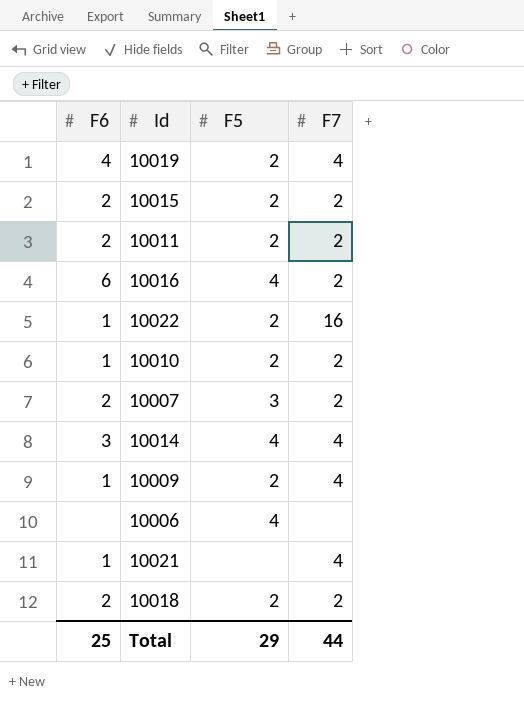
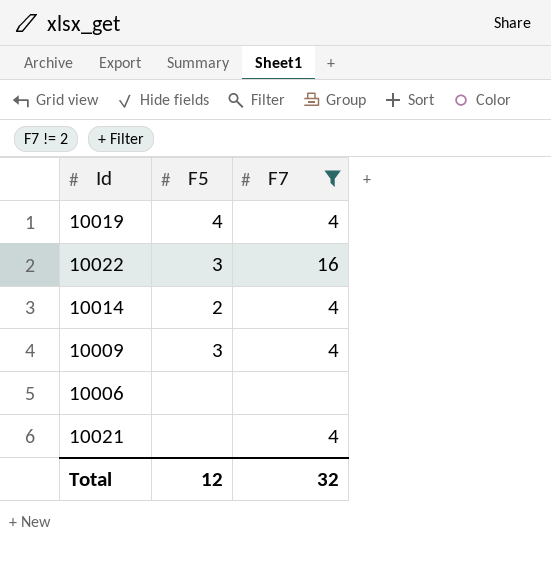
filter: none -> F7 != 2
column F6 | position: 1 -> none
10019 | F5: 2 -> 4
10022 | F5: 2 -> 3
10014 | F5: 4 -> 2
10009 | F5: 2 -> 3
10006 | F5: 4 -> none
Total | F5: 29 -> 12
Total | F7: 44 -> 32

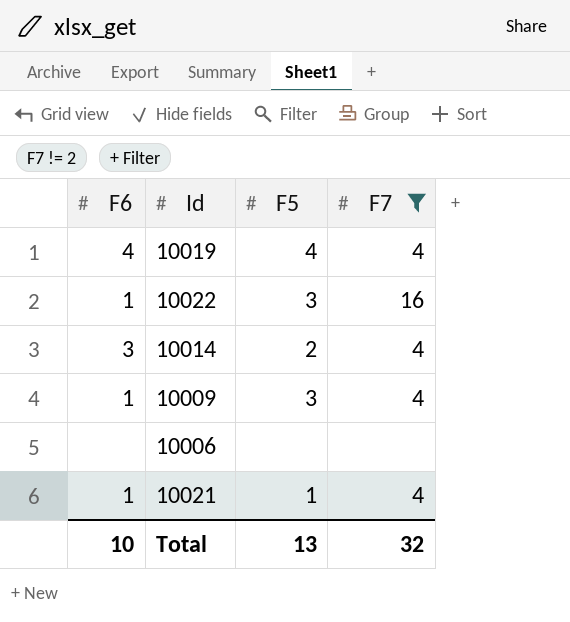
column F6 | position: none -> 1
10021 | F5: none -> 1
Total | F5: 12 -> 13

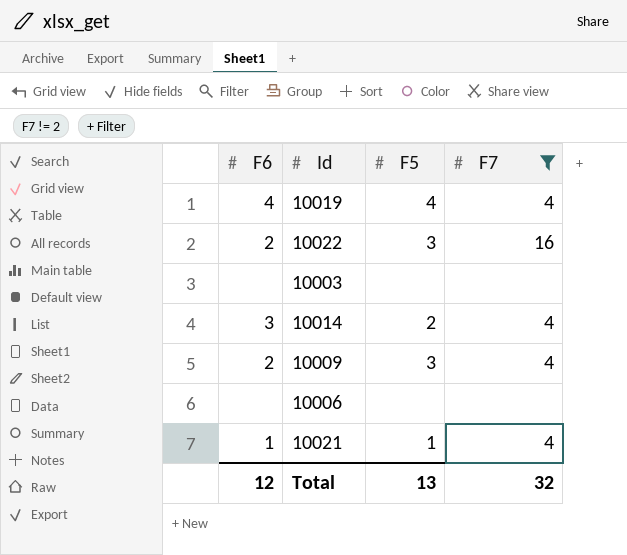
10022 | F6: 1 -> 2
row 10003: none -> none | none | none
10009 | F6: 1 -> 2
Total | F6: 10 -> 12

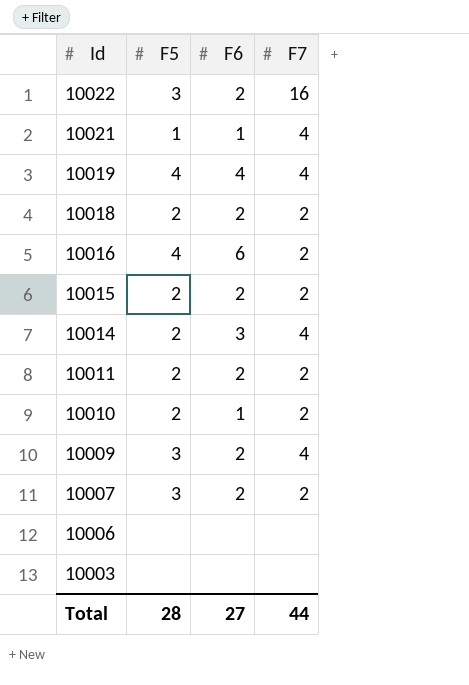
filter: F7 != 2 -> none
row order: none -> Id descending
column F6 | position: 1 -> 3
Total | F5: 13 -> 28
Total | F6: 12 -> 27
Total | F7: 32 -> 44

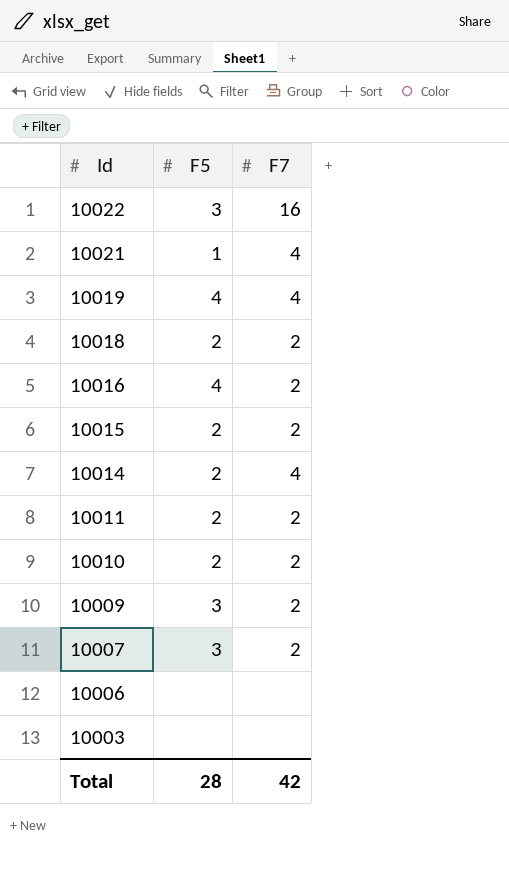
column F6 | position: 3 -> none
10009 | F7: 4 -> 2
Total | F7: 44 -> 42

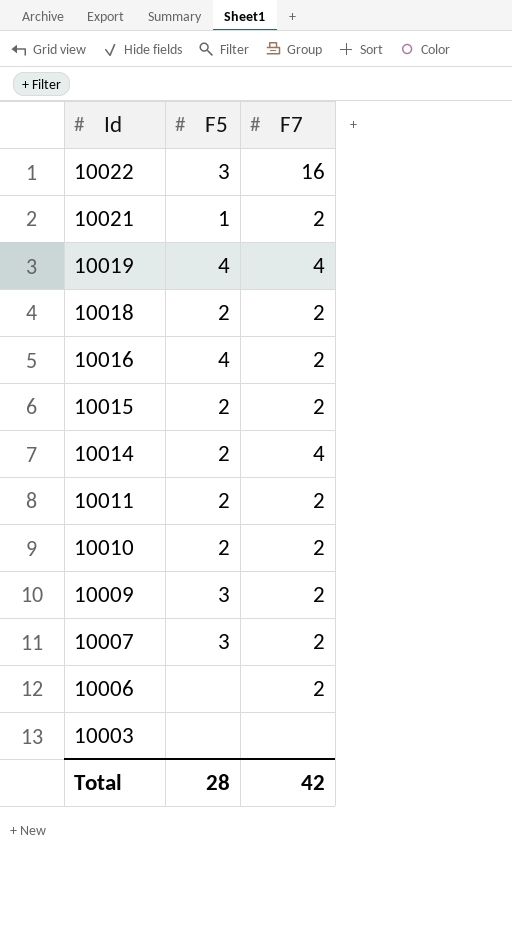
10021 | F7: 4 -> 2
10006 | F7: none -> 2

